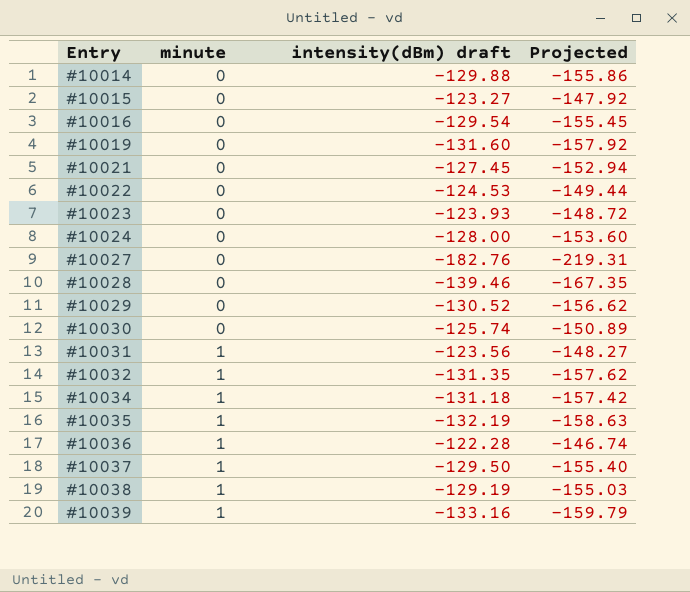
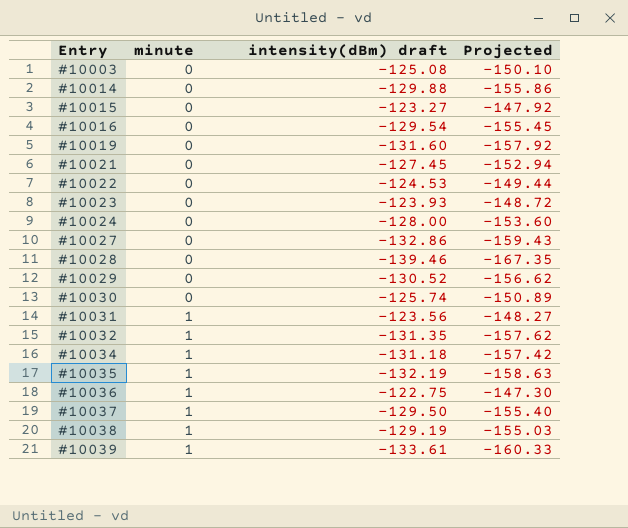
row #10003: none -> 0 | -125.08 | -150.10
#10027 | intensity(dBm) draft: -182.76 -> -132.86
#10027 | Projected: -219.31 -> -159.43
#10036 | intensity(dBm) draft: -122.28 -> -122.75
#10036 | Projected: -146.74 -> -147.30
#10039 | intensity(dBm) draft: -133.16 -> -133.61
#10039 | Projected: -159.79 -> -160.33

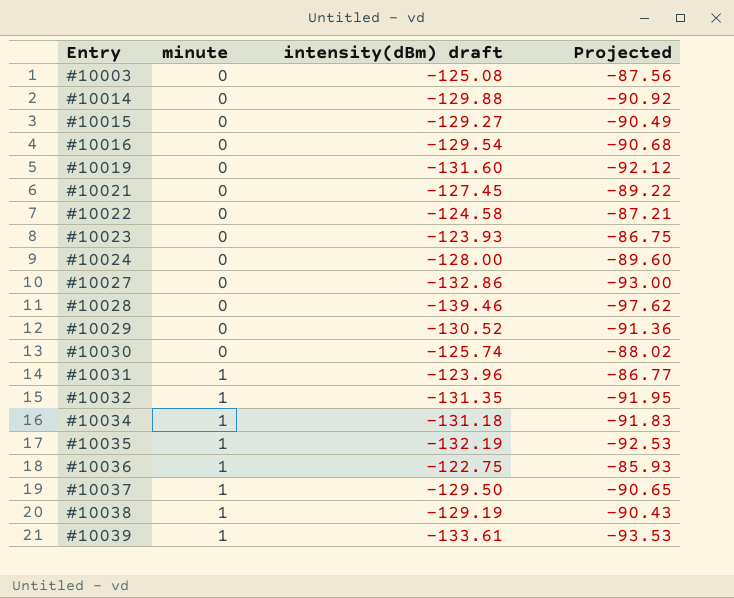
column Projected | formula: [intensity(dBm) draft] * 1.2 -> [intensity(dBm) draft] * 0.7
#10015 | intensity(dBm) draft: -123.27 -> -129.27
#10022 | intensity(dBm) draft: -124.53 -> -124.58
#10031 | intensity(dBm) draft: -123.56 -> -123.96

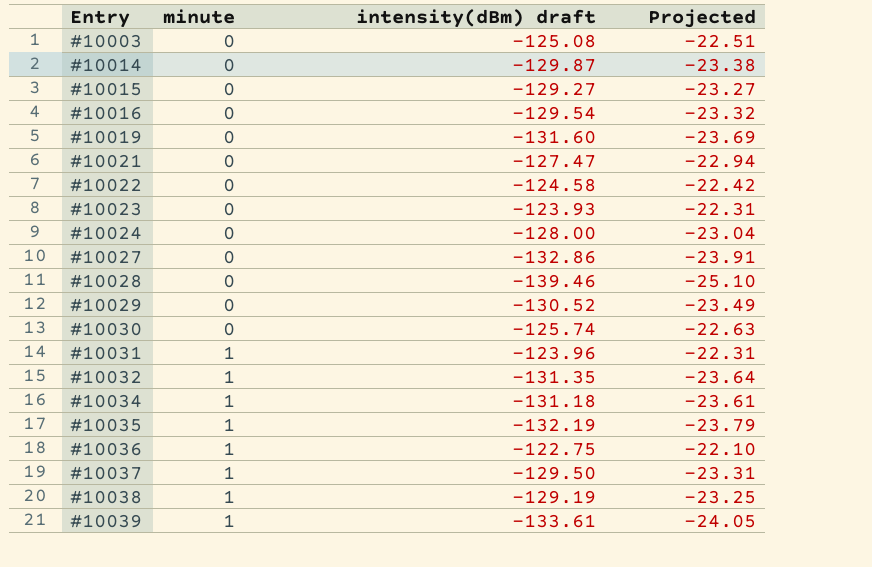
column Projected | formula: [intensity(dBm) draft] * 0.7 -> [intensity(dBm) draft] * 0.18
#10014 | intensity(dBm) draft: -129.88 -> -129.87
#10021 | intensity(dBm) draft: -127.45 -> -127.47

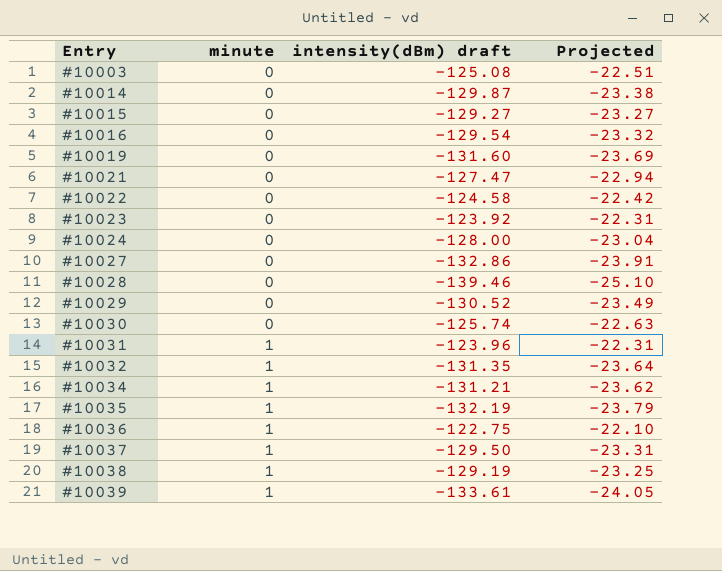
#10023 | intensity(dBm) draft: -123.93 -> -123.92
#10034 | intensity(dBm) draft: -131.18 -> -131.21
#10034 | Projected: -23.61 -> -23.62

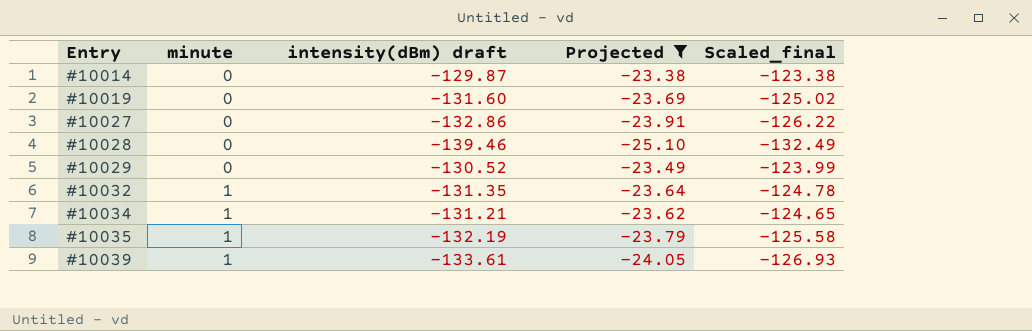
filter: none -> Projected <= -23.38
column Scaled_final | formula: none -> [intensity(dBm) draft] * 0.95

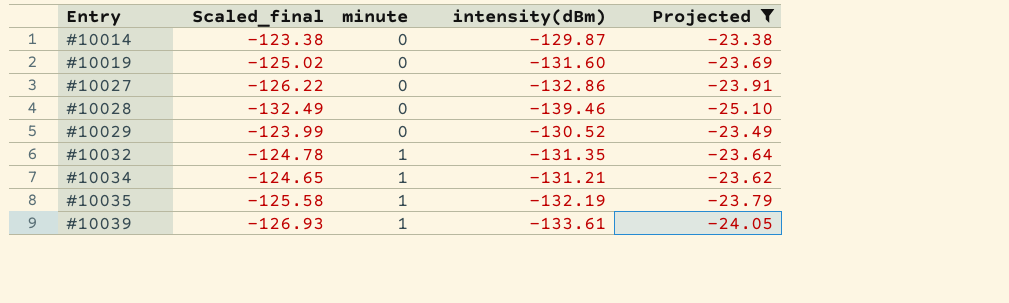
column Scaled_final | position: 5 -> 2
column name: intensity(dBm) draft -> intensity(dBm)

